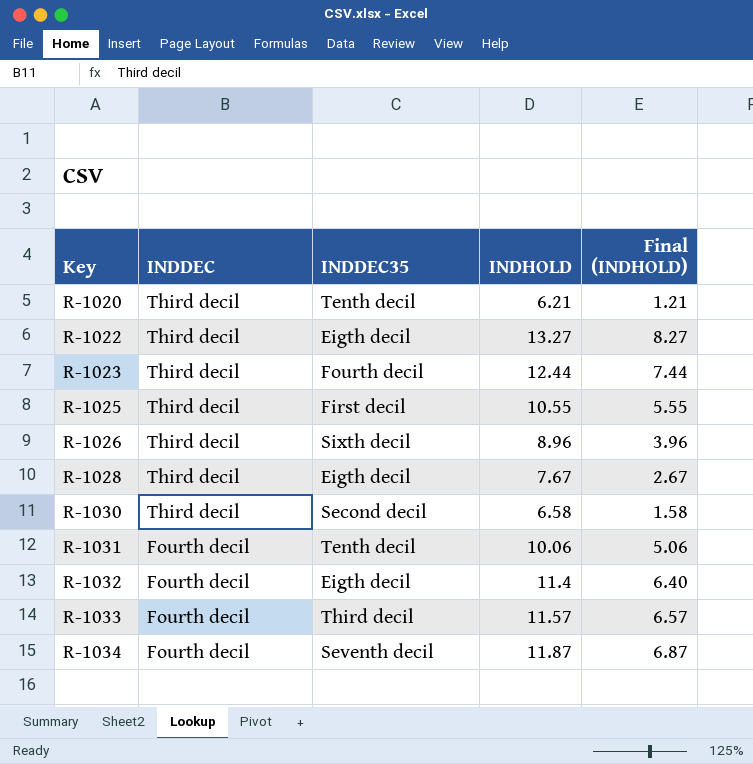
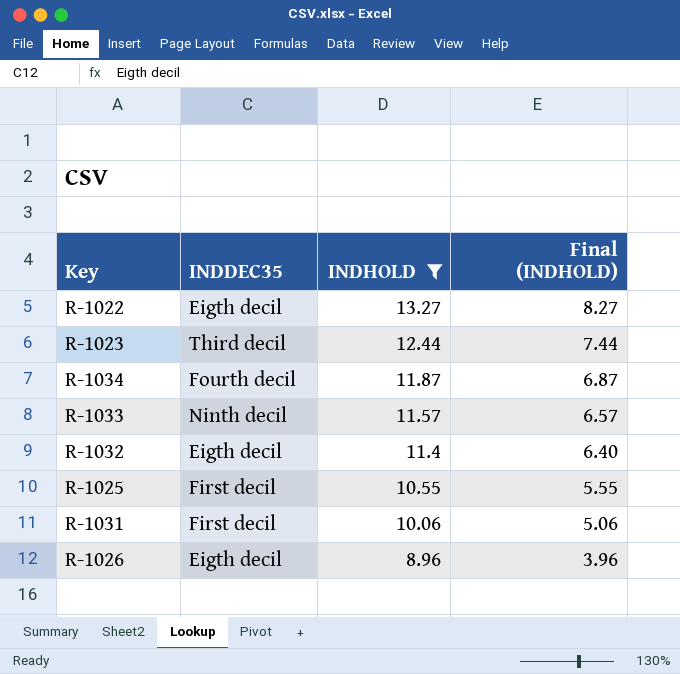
filter: none -> INDHOLD >= 8.96
row order: Key ascending -> INDHOLD descending
column INDDEC | position: 2 -> none
R-1023 | INDDEC35: Fourth decil -> Third decil
R-1034 | INDDEC35: Seventh decil -> Fourth decil
R-1033 | INDDEC35: Third decil -> Ninth decil
R-1031 | INDDEC35: Tenth decil -> First decil
R-1026 | INDDEC35: Sixth decil -> Eigth decil

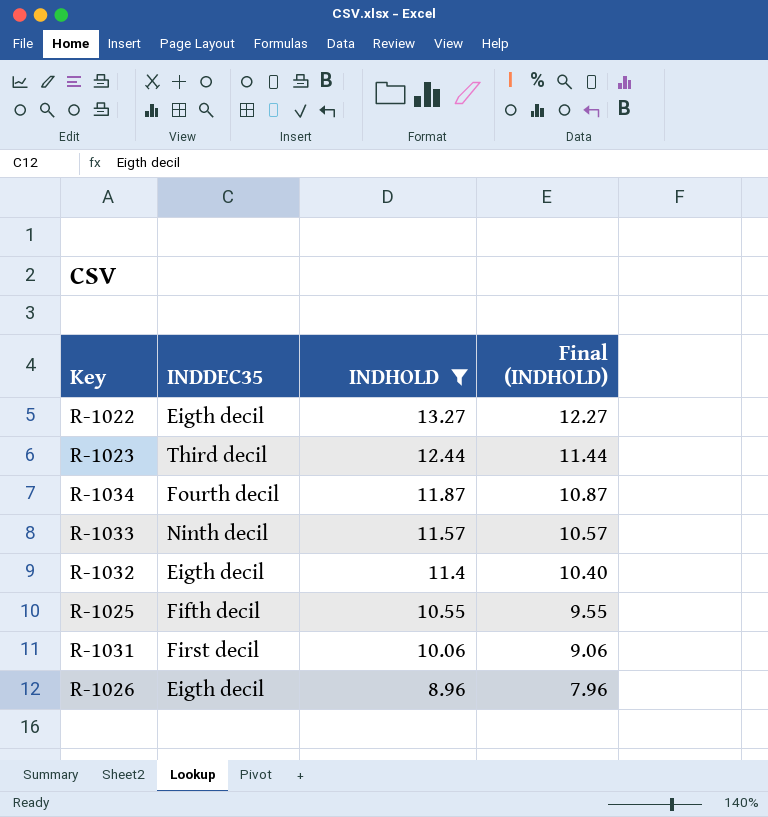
column Final (INDHOLD) | formula: [INDHOLD] - 5 -> [INDHOLD] - 1
R-1025 | INDDEC35: First decil -> Fifth decil

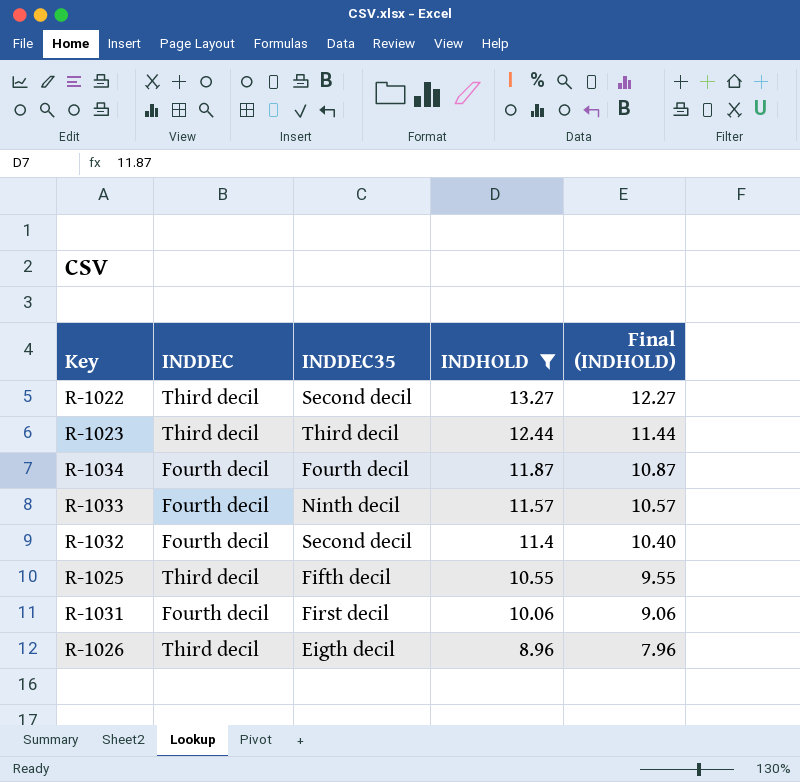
column INDDEC | position: none -> 2
R-1022 | INDDEC35: Eigth decil -> Second decil
R-1032 | INDDEC35: Eigth decil -> Second decil

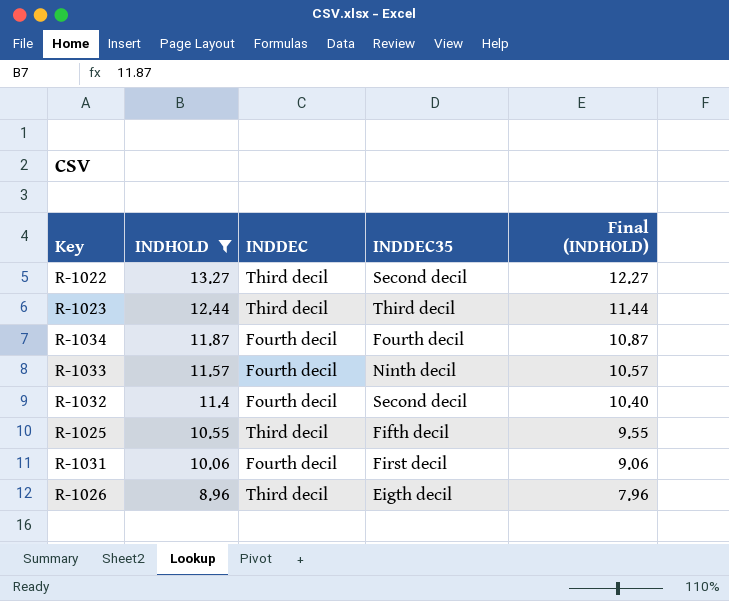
column INDHOLD | position: 4 -> 2

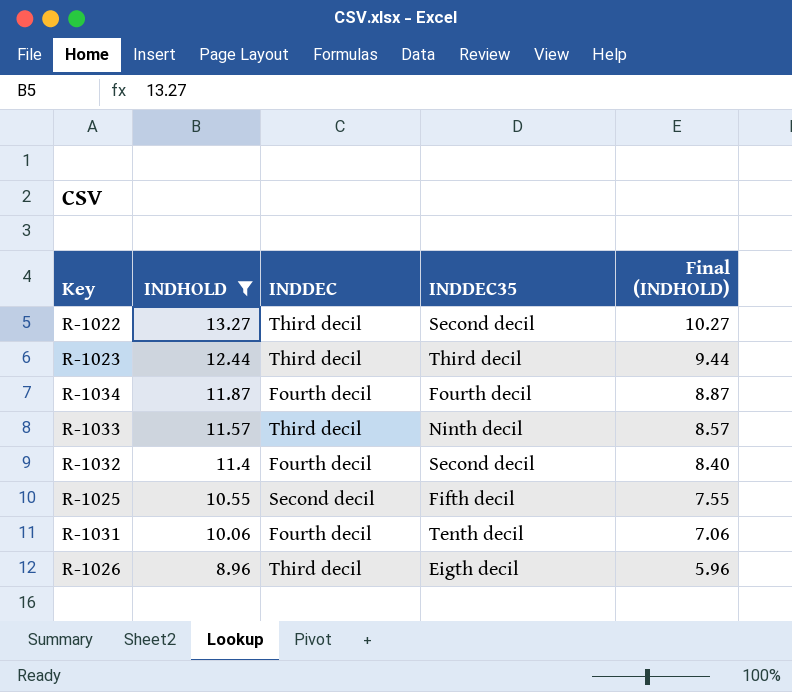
column Final (INDHOLD) | formula: [INDHOLD] - 1 -> [INDHOLD] - 3
R-1033 | INDDEC: Fourth decil -> Third decil
R-1025 | INDDEC: Third decil -> Second decil
R-1031 | INDDEC35: First decil -> Tenth decil

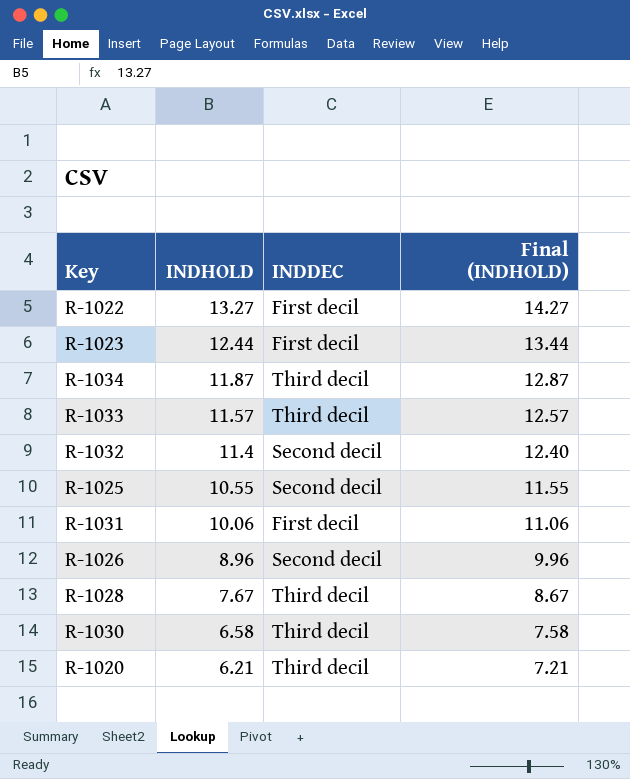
filter: INDHOLD >= 8.96 -> none
column INDDEC35 | position: 4 -> none
column Final (INDHOLD) | formula: [INDHOLD] - 3 -> [INDHOLD] + 1
R-1022 | INDDEC: Third decil -> First decil
R-1023 | INDDEC: Third decil -> First decil
R-1034 | INDDEC: Fourth decil -> Third decil
R-1032 | INDDEC: Fourth decil -> Second decil
R-1031 | INDDEC: Fourth decil -> First decil
R-1026 | INDDEC: Third decil -> Second decil

